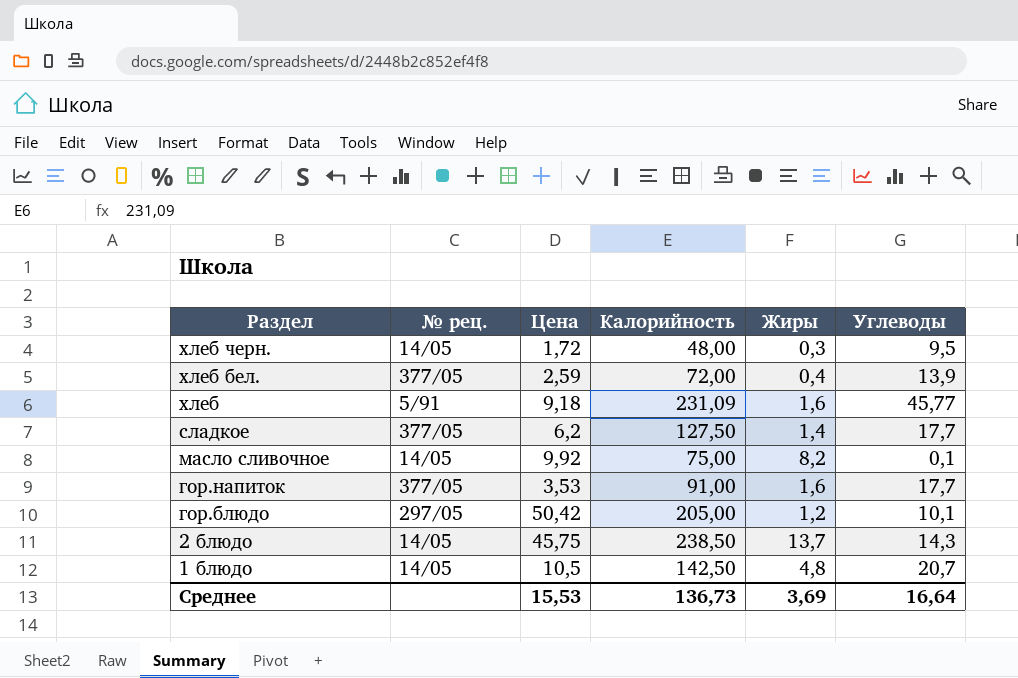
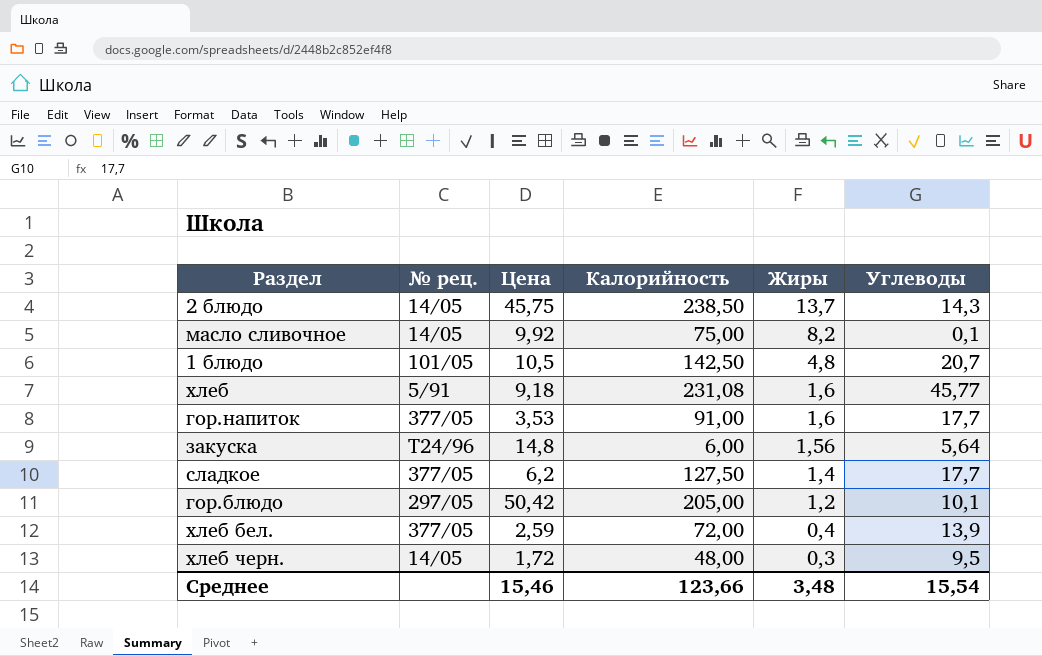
row order: Раздел descending -> Жиры descending
1 блюдо | № рец.: 14/05 -> 101/05
хлеб | Калорийность: 231,09 -> 231,08
row закуска: none -> Т24/96 | 14,8 | 6,00 | 1,56 | 5,64
Среднее | Цена: 15,53 -> 15,46
Среднее | Калорийность: 136,73 -> 123,66
Среднее | Жиры: 3,69 -> 3,48
Среднее | Углеводы: 16,64 -> 15,54

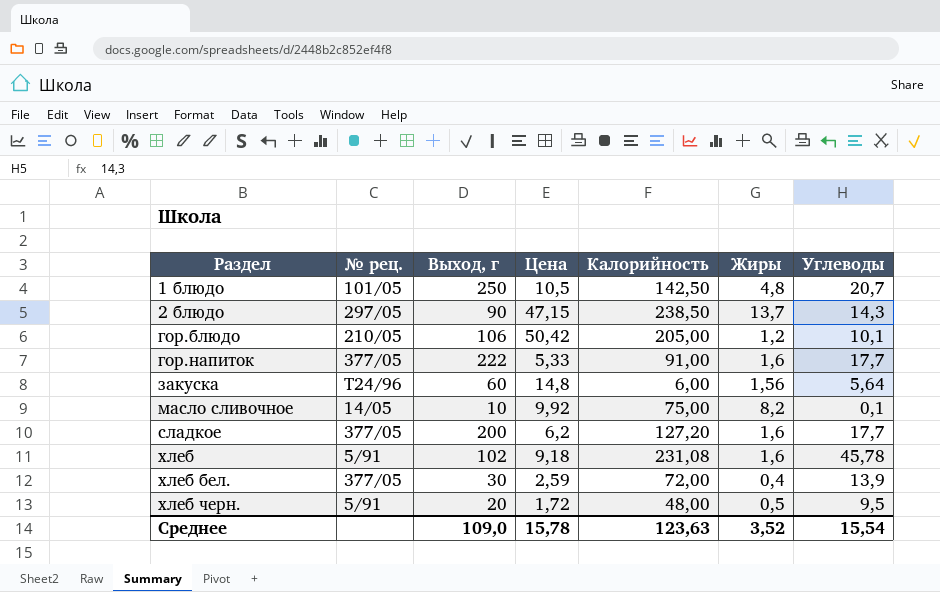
row order: Жиры descending -> Раздел ascending
column Выход, г | position: none -> 3
2 блюдо | № рец.: 14/05 -> 297/05
2 блюдо | Цена: 45,75 -> 47,15
гор.блюдо | № рец.: 297/05 -> 210/05
гор.напиток | Цена: 3,53 -> 5,33
сладкое | Калорийность: 127,50 -> 127,20
сладкое | Жиры: 1,4 -> 1,6
хлеб | Углеводы: 45,77 -> 45,78
хлеб черн. | № рец.: 14/05 -> 5/91
хлеб черн. | Жиры: 0,3 -> 0,5
Среднее | Цена: 15,46 -> 15,78
Среднее | Калорийность: 123,66 -> 123,63
Среднее | Жиры: 3,48 -> 3,52

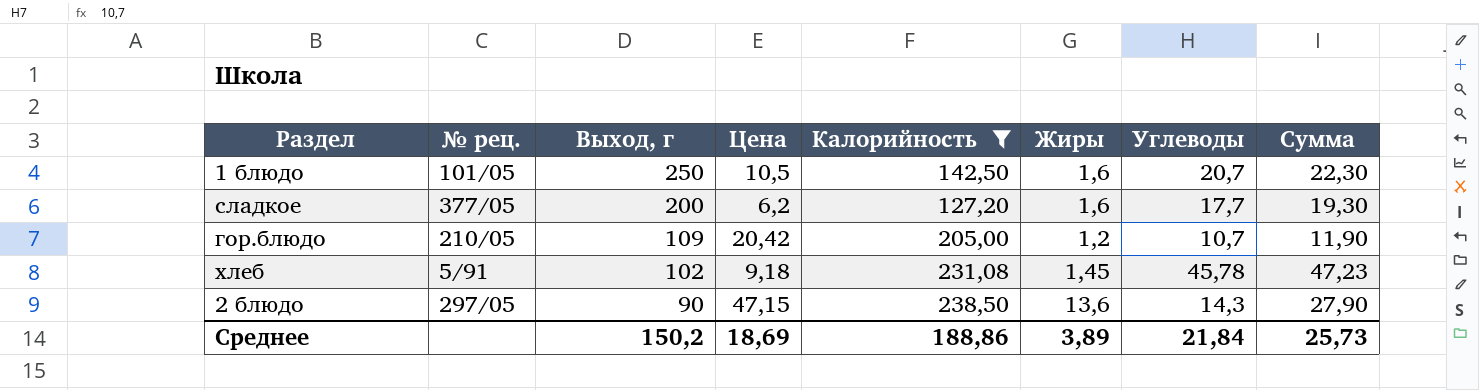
filter: none -> Калорийность >= 127,20
row order: Раздел ascending -> Выход, г descending
column Сумма | formula: none -> [Жиры] + [Углеводы]
1 блюдо | Жиры: 4,8 -> 1,6
гор.блюдо | Выход, г: 106 -> 109
гор.блюдо | Цена: 50,42 -> 20,42
гор.блюдо | Углеводы: 10,1 -> 10,7
хлеб | Жиры: 1,6 -> 1,45
2 блюдо | Жиры: 13,7 -> 13,6
Среднее | Выход, г: 109,0 -> 150,2
Среднее | Цена: 15,78 -> 18,69
Среднее | Калорийность: 123,63 -> 188,86
Среднее | Жиры: 3,52 -> 3,89
Среднее | Углеводы: 15,54 -> 21,84

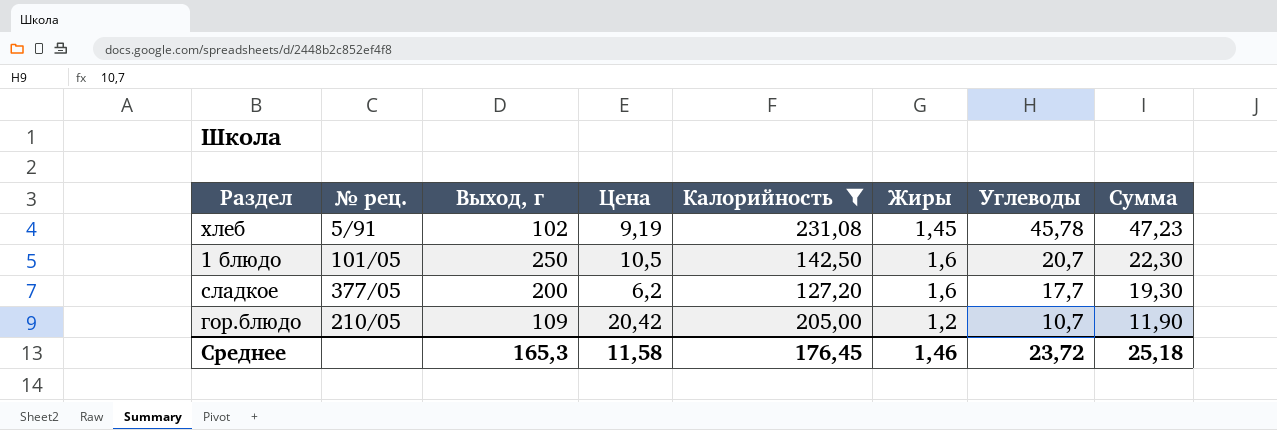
row order: Выход, г descending -> Углеводы descending
row 2 блюдо: 297/05 | 90 | 47,15 | 238,50 | 13,6 | 14,3 | 27,90 -> none
хлеб | Цена: 9,18 -> 9,19
Среднее | Выход, г: 150,2 -> 165,3
Среднее | Цена: 18,69 -> 11,58
Среднее | Калорийность: 188,86 -> 176,45
Среднее | Жиры: 3,89 -> 1,46
Среднее | Углеводы: 21,84 -> 23,72
Среднее | Сумма: 25,73 -> 25,18

